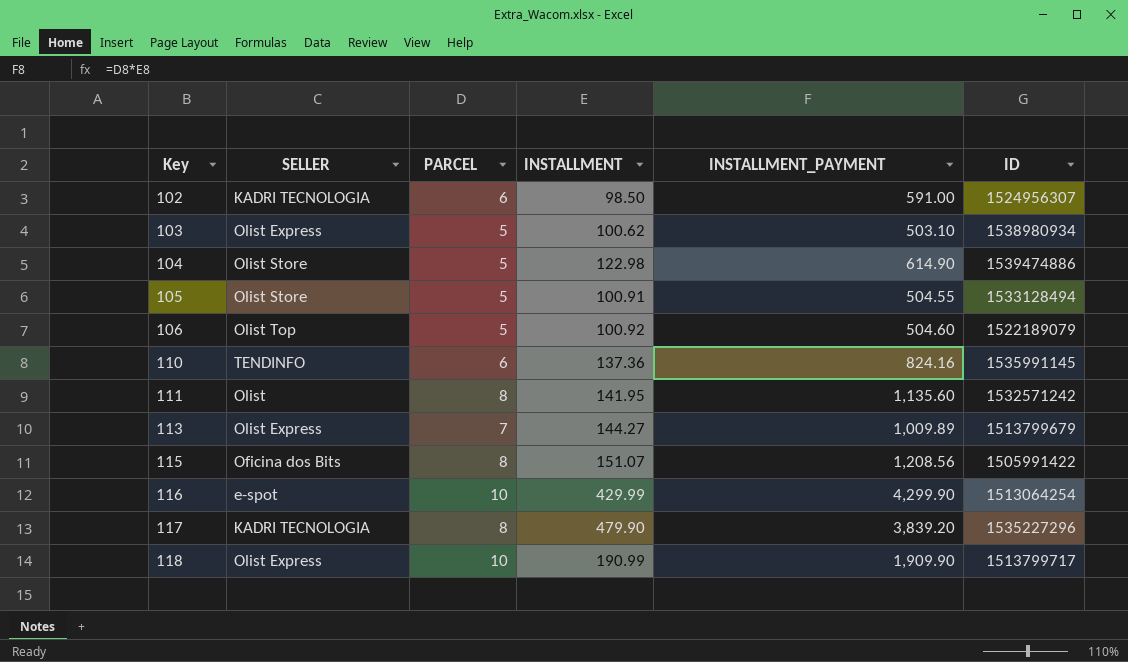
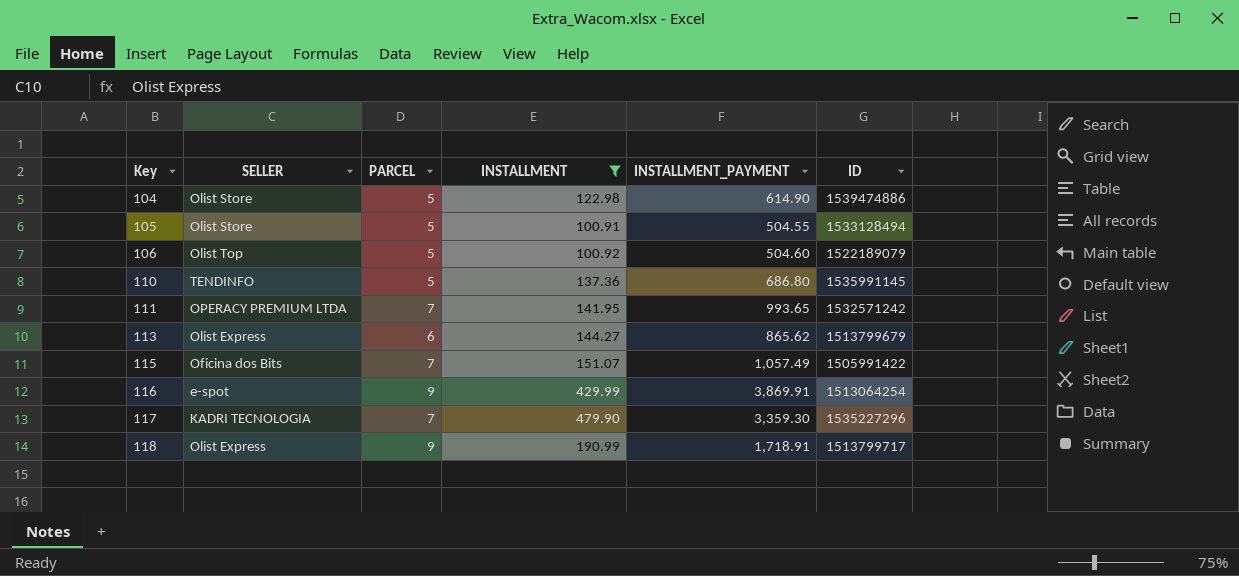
filter: none -> INSTALLMENT >= 100.91
110 | PARCEL: 6 -> 5
110 | INSTALLMENT_PAYMENT: 824.16 -> 686.80
111 | SELLER: Olist -> OPERACY PREMIUM LTDA
111 | PARCEL: 8 -> 7
111 | INSTALLMENT_PAYMENT: 1,135.60 -> 993.65
113 | PARCEL: 7 -> 6
113 | INSTALLMENT_PAYMENT: 1,009.89 -> 865.62
115 | PARCEL: 8 -> 7
115 | INSTALLMENT_PAYMENT: 1,208.56 -> 1,057.49
116 | PARCEL: 10 -> 9
116 | INSTALLMENT_PAYMENT: 4,299.90 -> 3,869.91
117 | PARCEL: 8 -> 7
117 | INSTALLMENT_PAYMENT: 3,839.20 -> 3,359.30
118 | PARCEL: 10 -> 9
118 | INSTALLMENT_PAYMENT: 1,909.90 -> 1,718.91

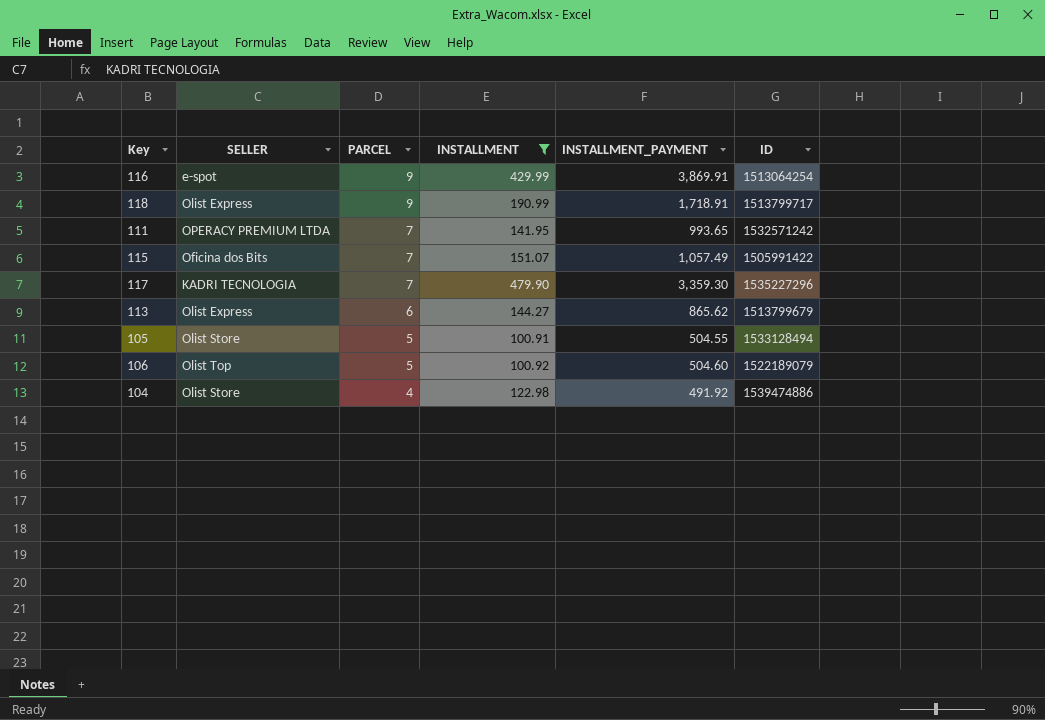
row order: Key ascending -> PARCEL descending
row 110: TENDINFO | 5 | 137.36 | 686.80 | 1535991145 -> none
104 | PARCEL: 5 -> 4
104 | INSTALLMENT_PAYMENT: 614.90 -> 491.92

